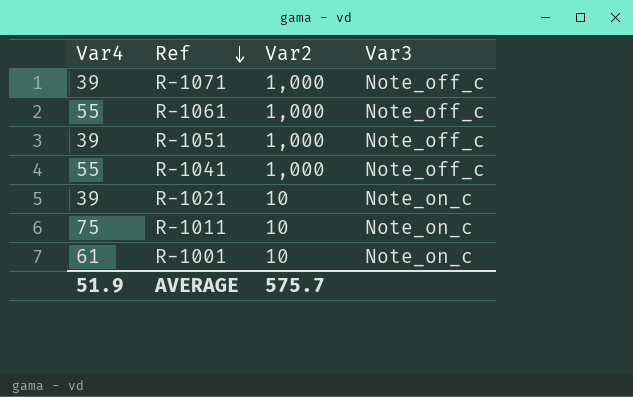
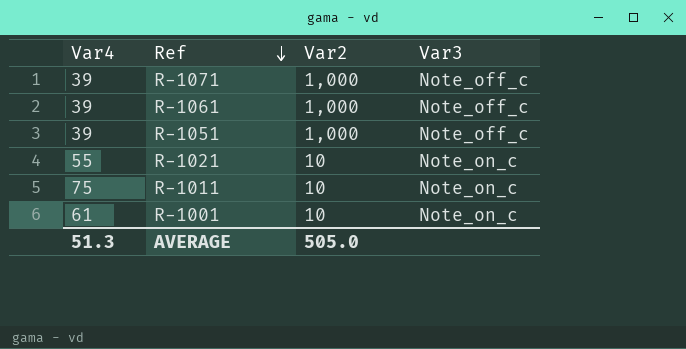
row R-1041: 55 | 1,000 | Note_off_c -> none
R-1061 | Var4: 55 -> 39
R-1021 | Var4: 39 -> 55
AVERAGE | Var4: 51.9 -> 51.3
AVERAGE | Var2: 575.7 -> 505.0

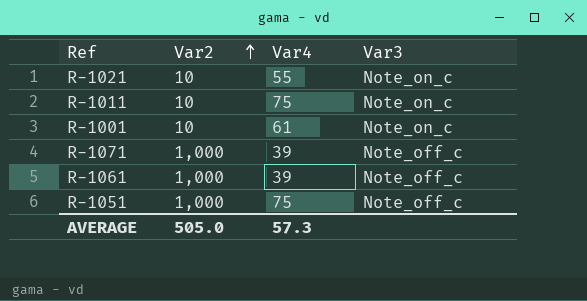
row order: Ref descending -> Var2 ascending
column Var4 | position: 1 -> 3
R-1051 | Var4: 39 -> 75
AVERAGE | Var4: 51.3 -> 57.3

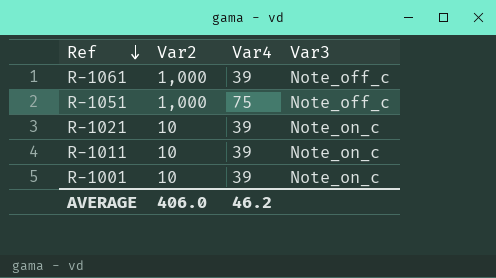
row order: Var2 ascending -> Ref descending
row R-1071: 1,000 | 39 | Note_off_c -> none
R-1021 | Var4: 55 -> 39
R-1011 | Var4: 75 -> 39
R-1001 | Var4: 61 -> 39
AVERAGE | Var2: 505.0 -> 406.0
AVERAGE | Var4: 57.3 -> 46.2

